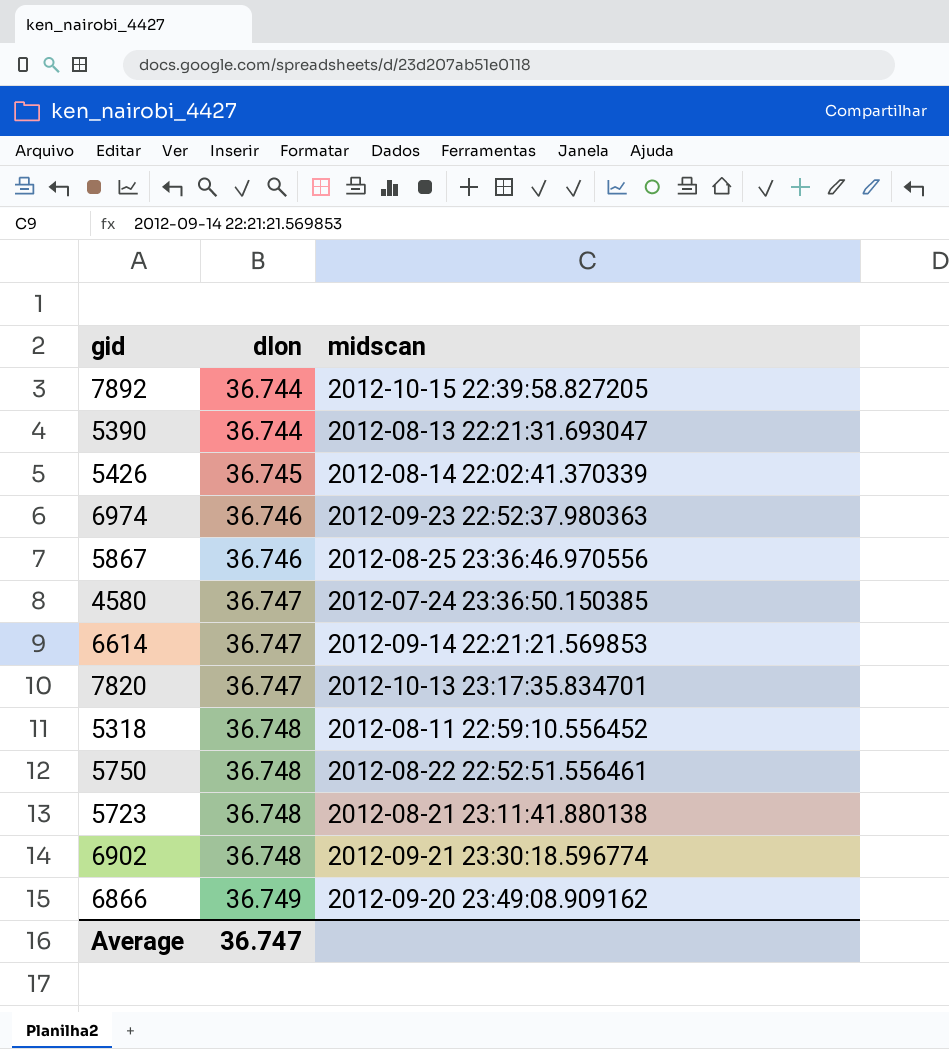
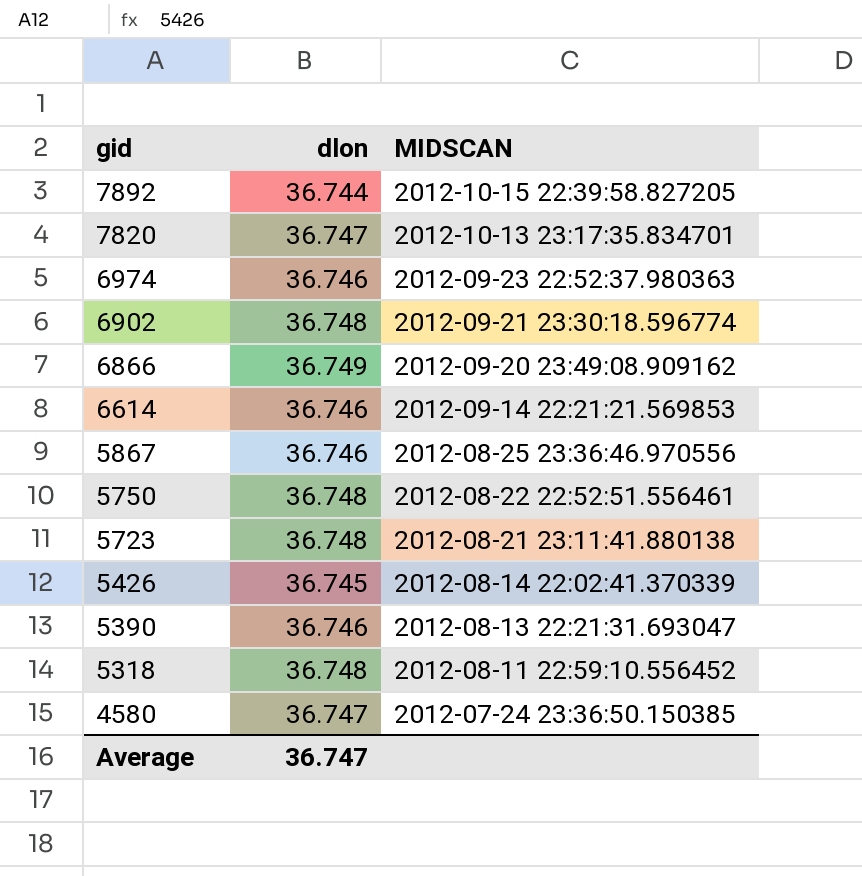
row order: dlon ascending -> gid descending
column name: midscan -> MIDSCAN
6614 | dlon: 36.747 -> 36.746
5390 | dlon: 36.744 -> 36.746

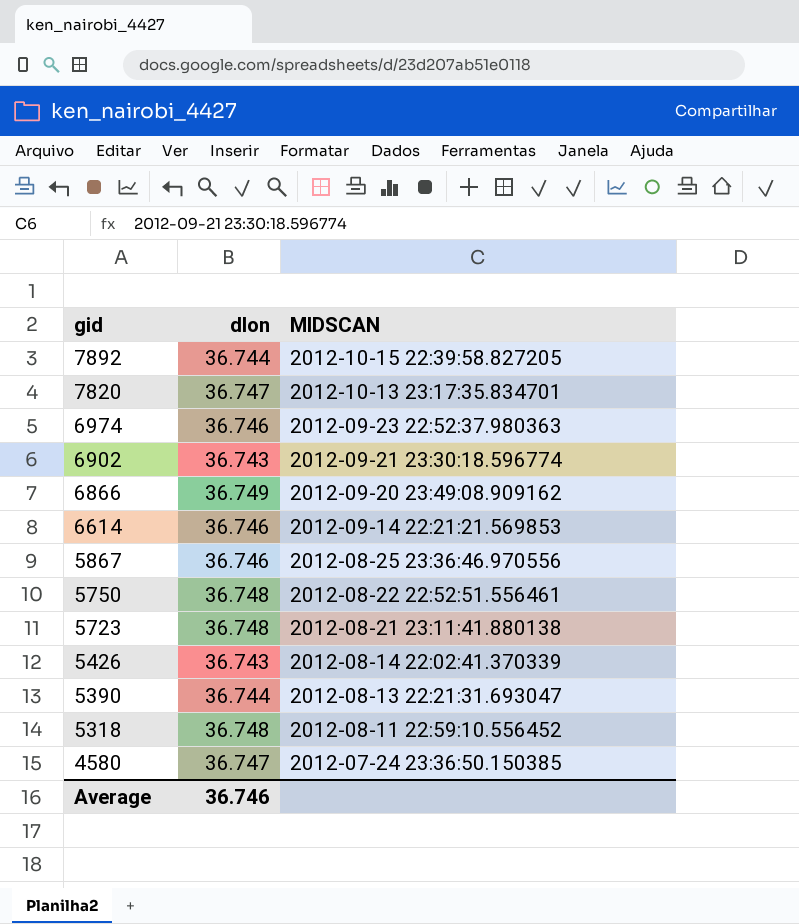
6902 | dlon: 36.748 -> 36.743
5426 | dlon: 36.745 -> 36.743
5390 | dlon: 36.746 -> 36.744
Average | dlon: 36.747 -> 36.746

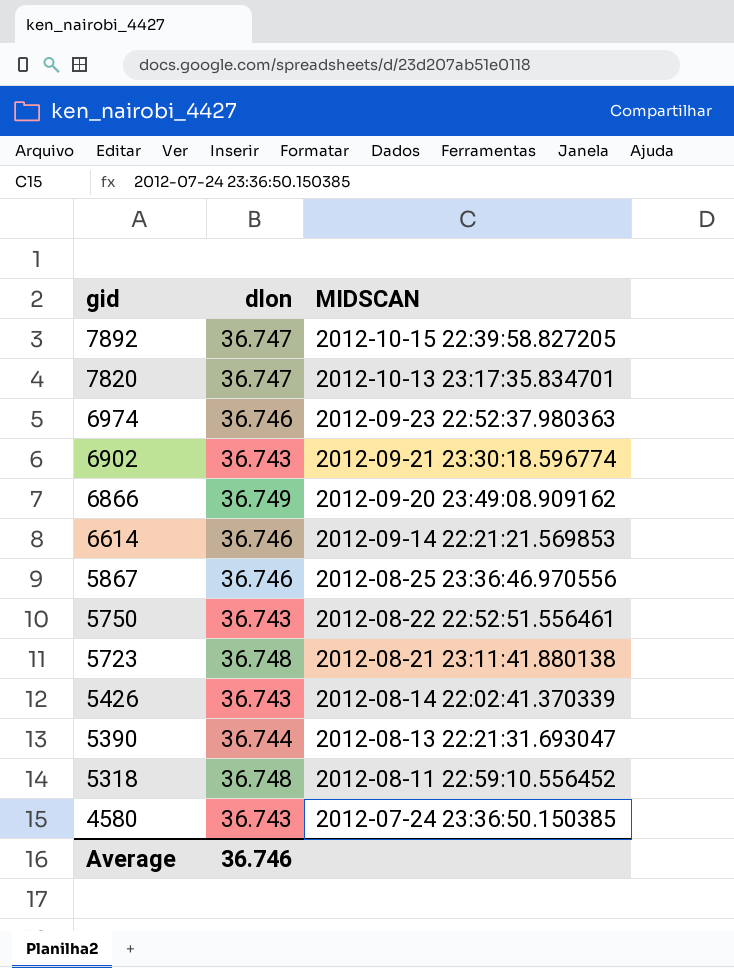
7892 | dlon: 36.744 -> 36.747
5750 | dlon: 36.748 -> 36.743
4580 | dlon: 36.747 -> 36.743

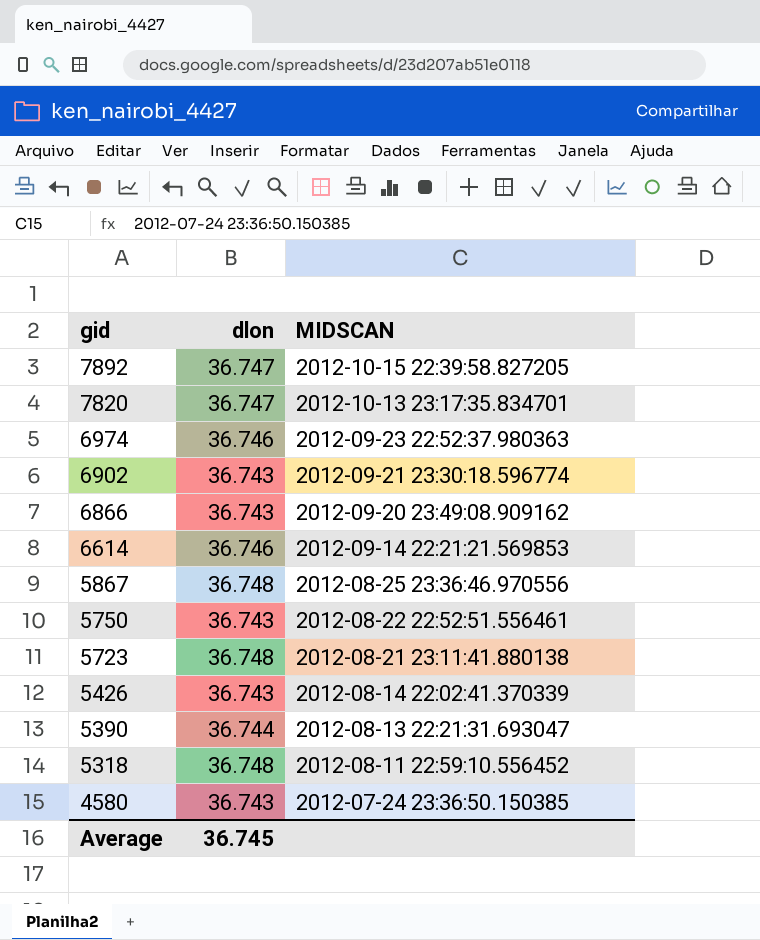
6866 | dlon: 36.749 -> 36.743
5867 | dlon: 36.746 -> 36.748
Average | dlon: 36.746 -> 36.745

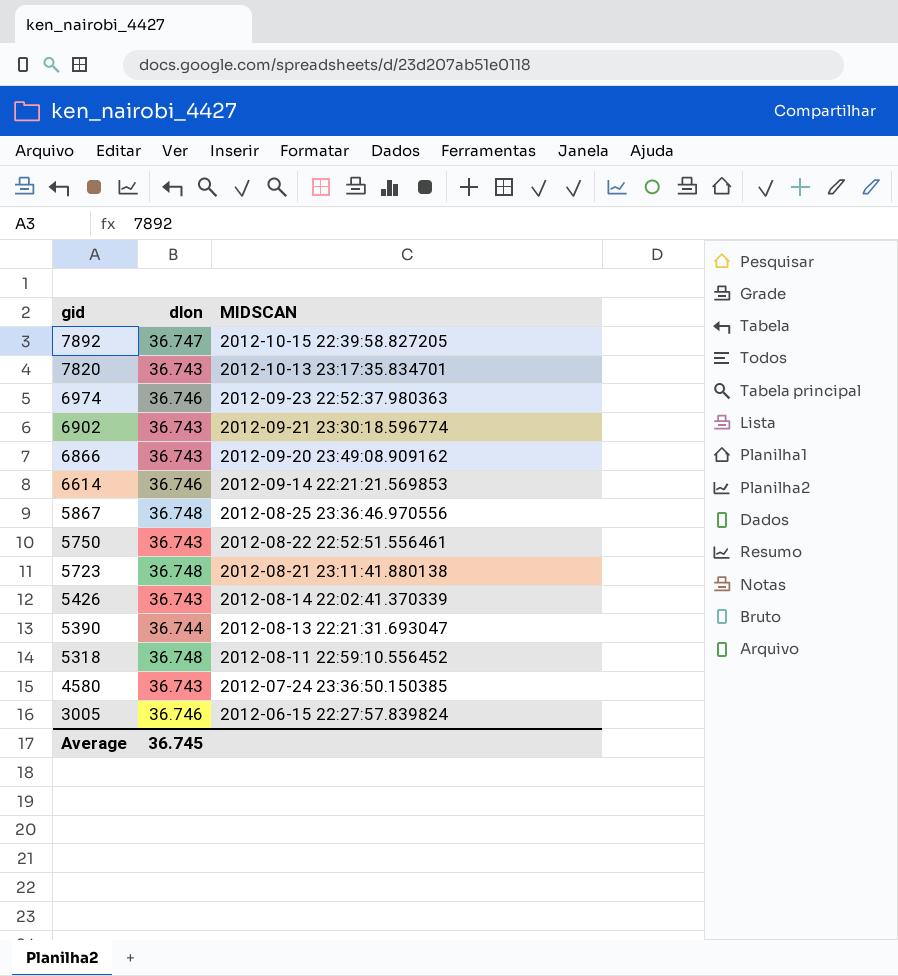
7820 | dlon: 36.747 -> 36.743
row 3005: none -> 36.746 | 2012-06-15 22:27:57.839824

